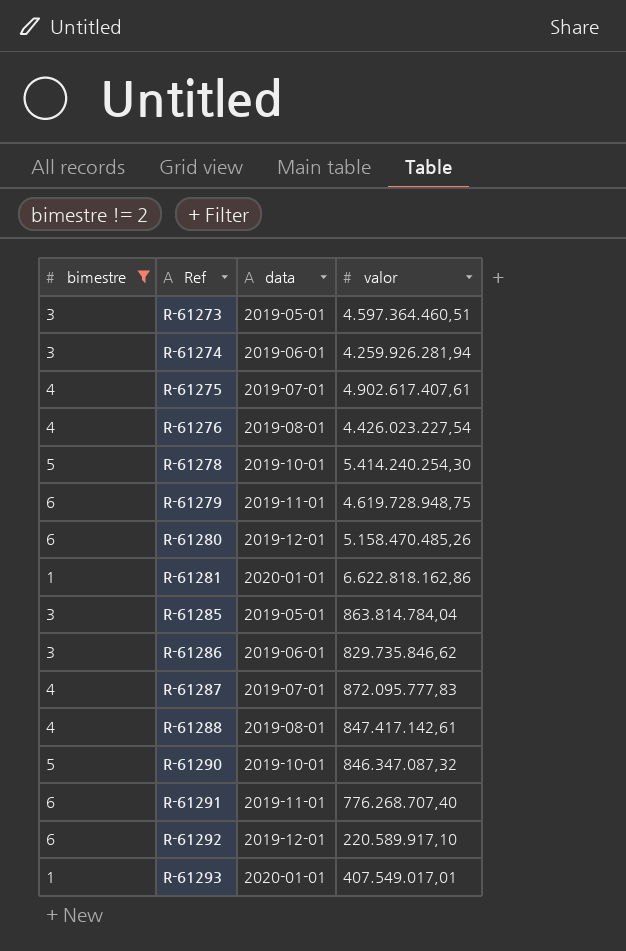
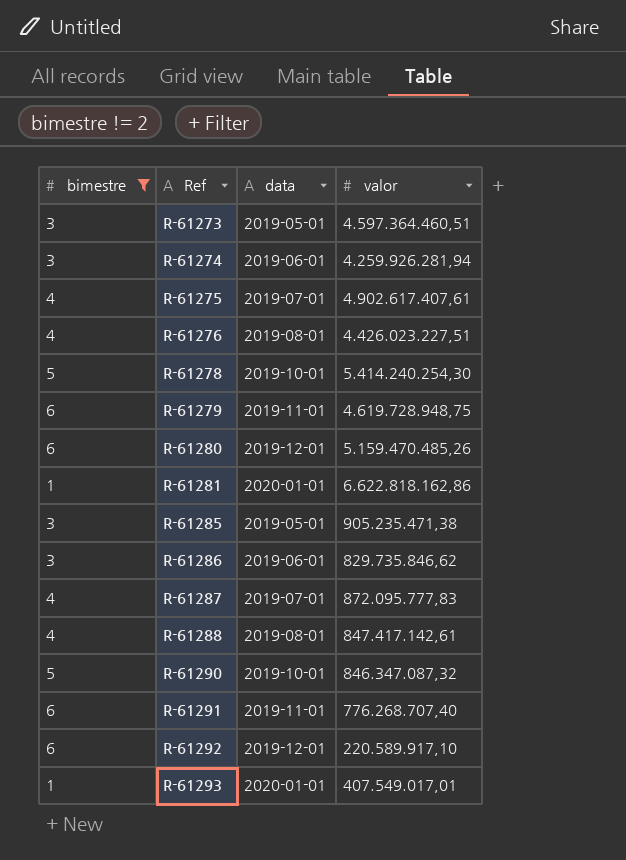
R-61276 | valor: 4.426.023.227,54 -> 4.426.023.227,51
R-61280 | valor: 5.158.470.485,26 -> 5.159.470.485,26
R-61285 | valor: 863.814.784,04 -> 905.235.471,38

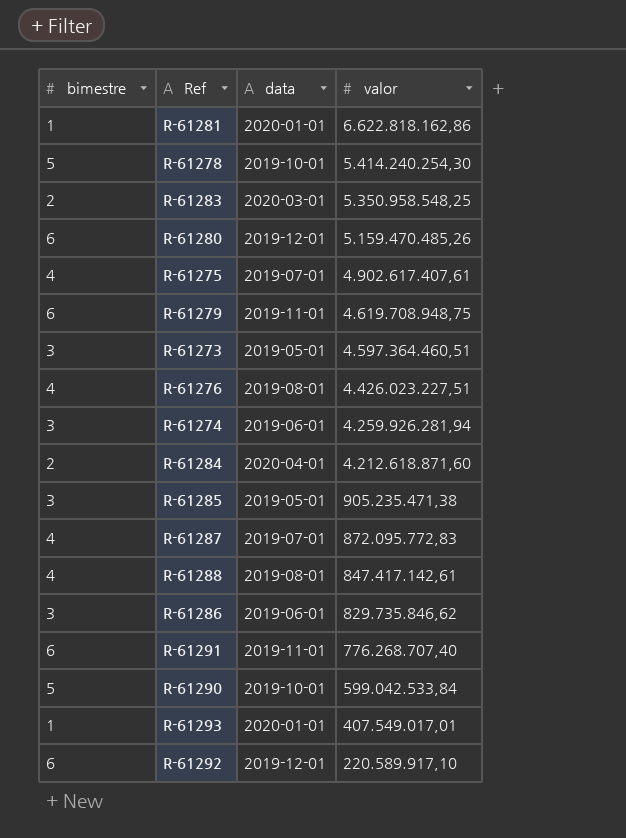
filter: bimestre != 2 -> none
row order: Ref ascending -> valor descending
R-61279 | valor: 4.619.728.948,75 -> 4.619.708.948,75
R-61287 | valor: 872.095.777,83 -> 872.095.772,83
R-61290 | valor: 846.347.087,32 -> 599.042.533,84

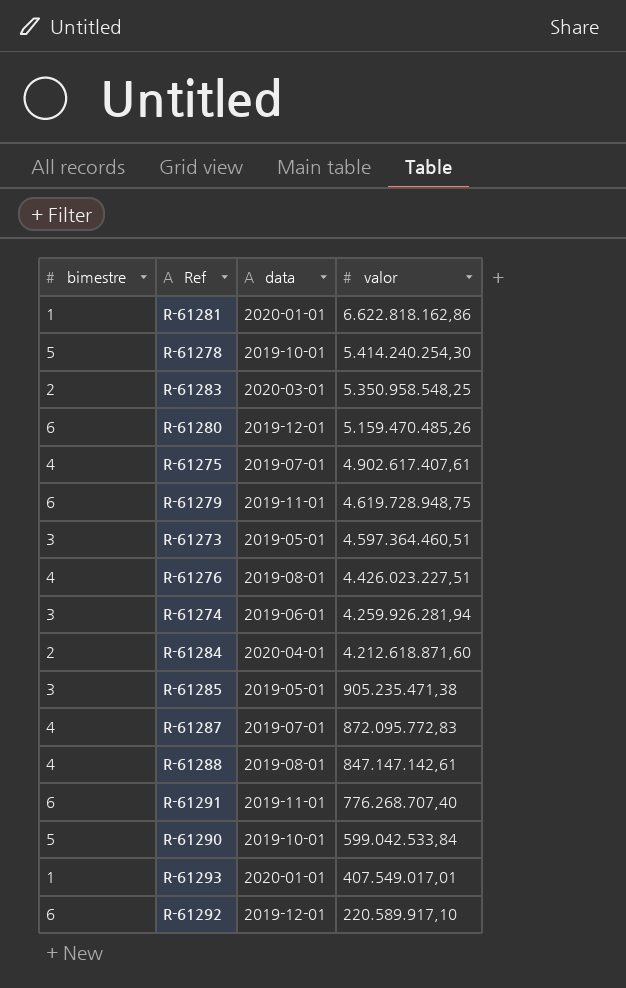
row R-61286: 3 | 2019-06-01 | 829.735.846,62 -> none
R-61279 | valor: 4.619.708.948,75 -> 4.619.728.948,75
R-61288 | valor: 847.417.142,61 -> 847.147.142,61

